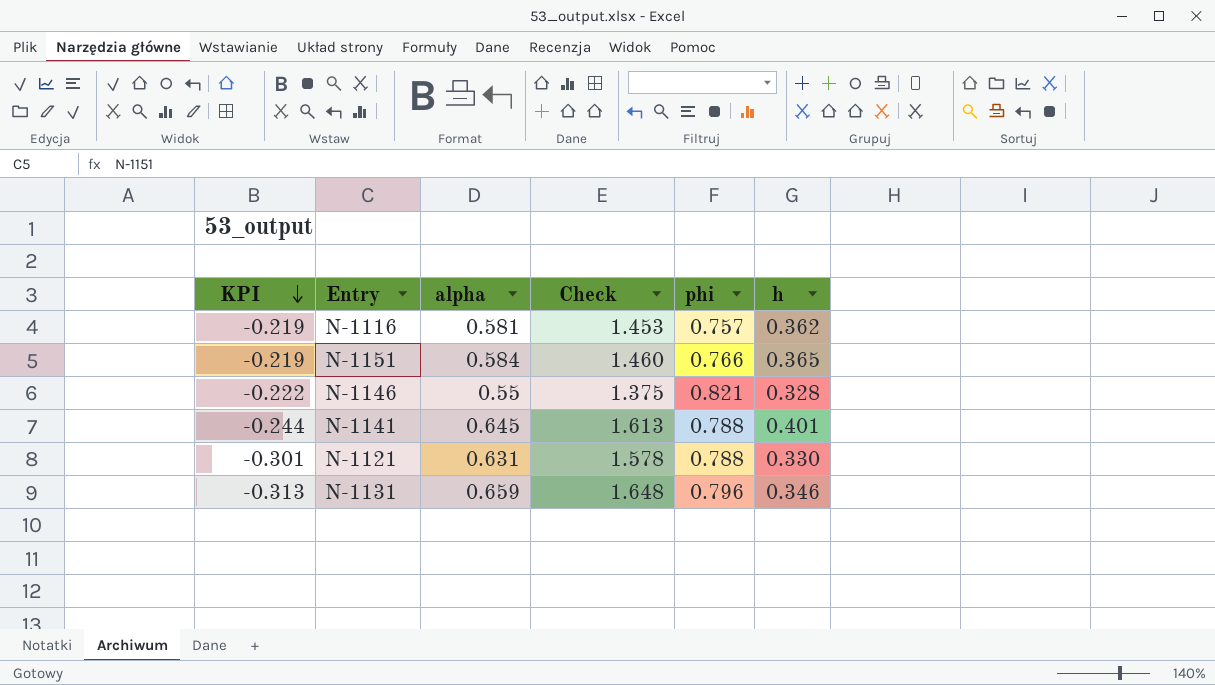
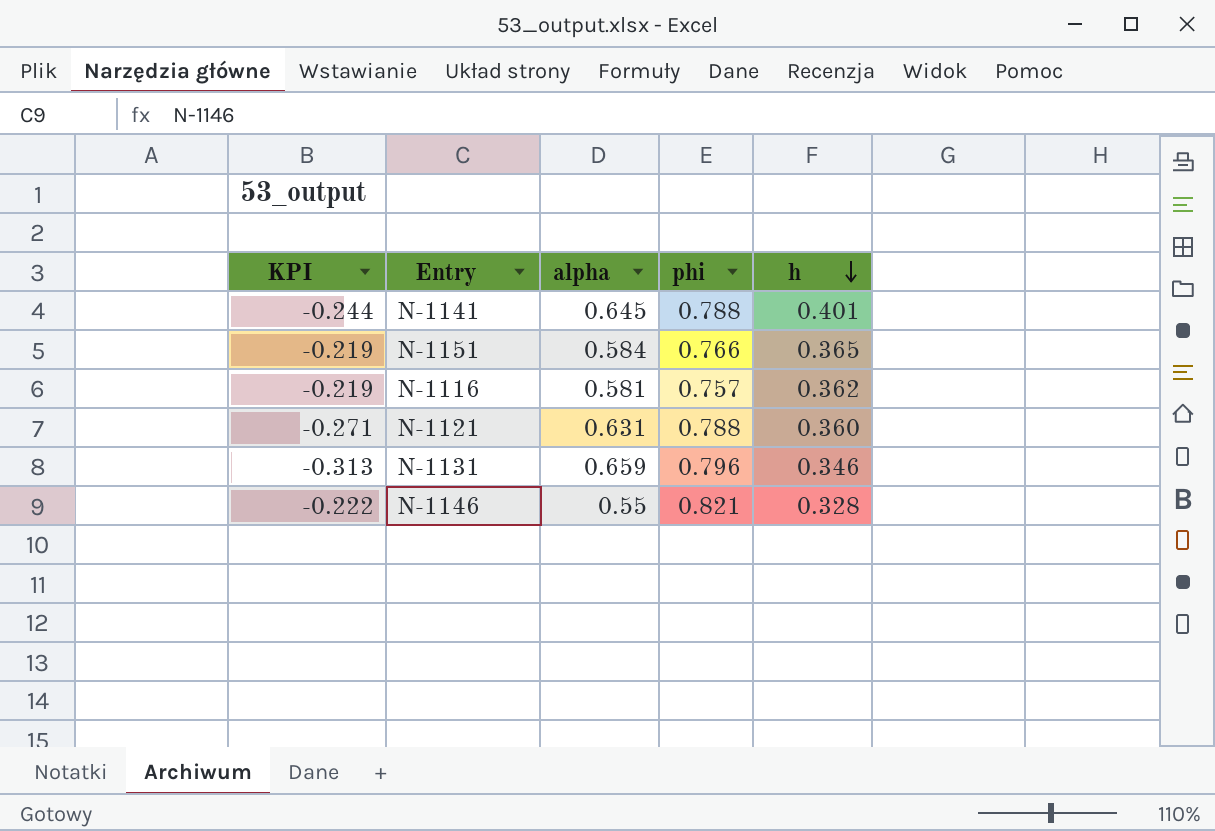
row order: KPI descending -> h descending
column Check | formula: [alpha] * 2.5 -> none
N-1121 | KPI: -0.301 -> -0.271
N-1121 | h: 0.330 -> 0.360

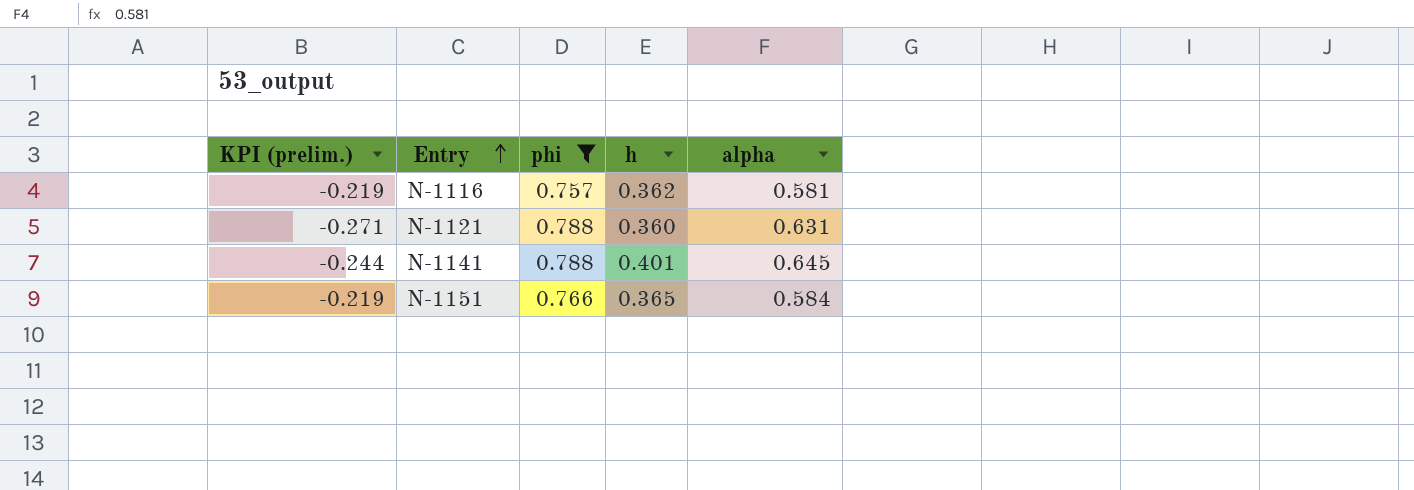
filter: none -> phi <= 0.788
row order: h descending -> Entry ascending
column name: KPI -> KPI (prelim.)
column alpha | position: 3 -> 5

